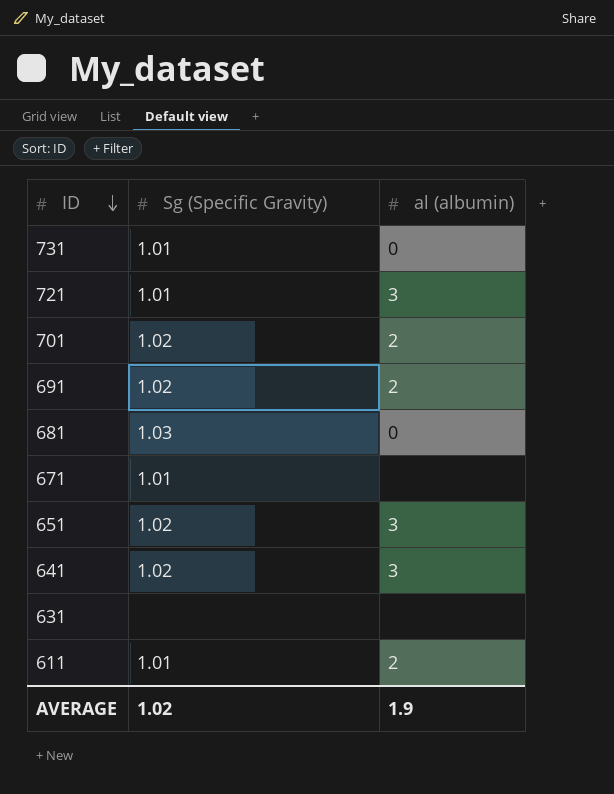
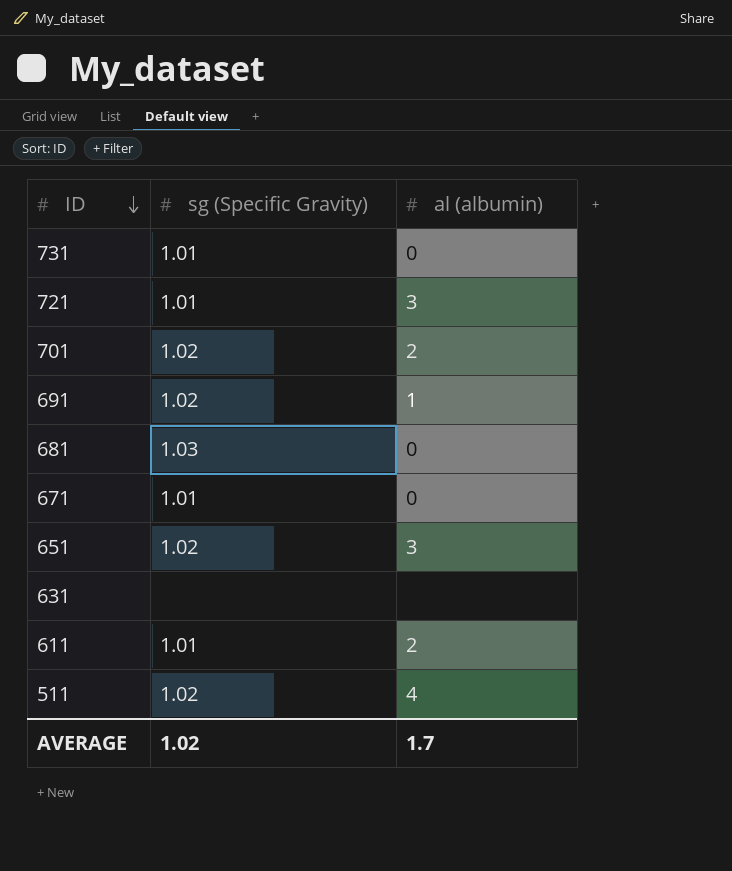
column name: Sg (Specific Gravity) -> sg (Specific Gravity)
row 641: 1.02 | 3 -> none
691 | al (albumin): 2 -> 1
671 | al (albumin): none -> 0
row 511: none -> 1.02 | 4
AVERAGE | al (albumin): 1.9 -> 1.7

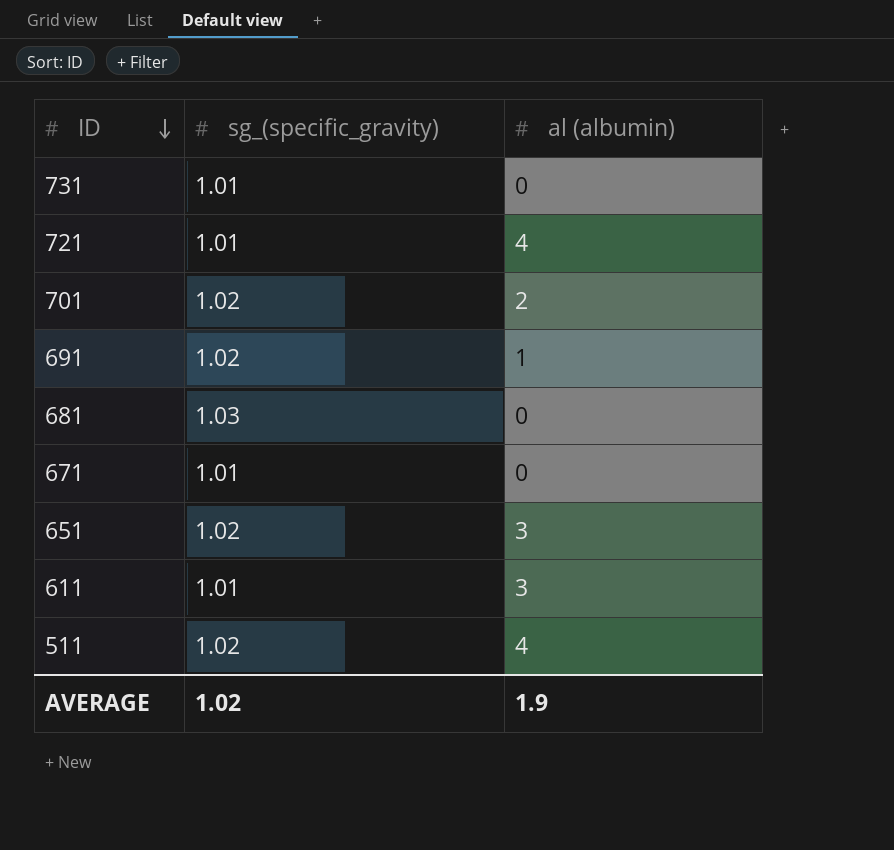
column name: sg (Specific Gravity) -> sg_(specific_gravity)
row 631: none | none -> none
721 | al (albumin): 3 -> 4
611 | al (albumin): 2 -> 3
AVERAGE | al (albumin): 1.7 -> 1.9

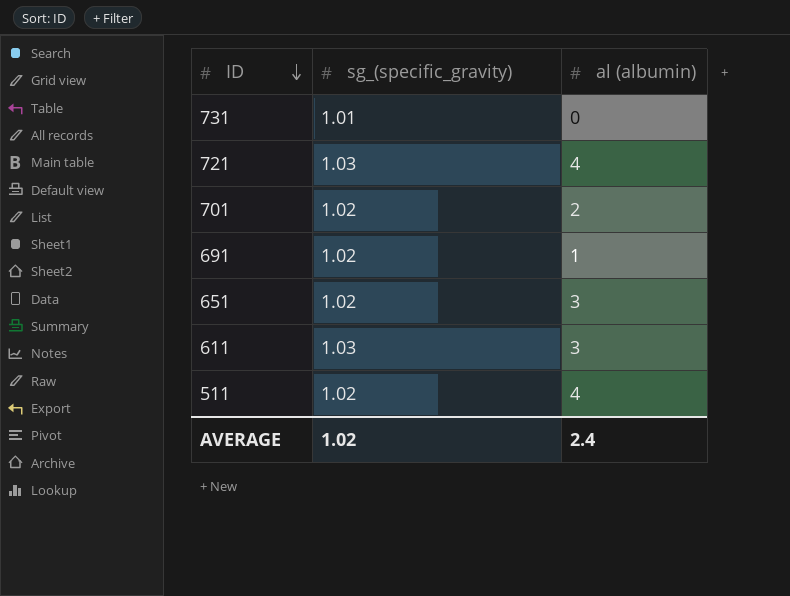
row 681: 1.03 | 0 -> none
row 671: 1.01 | 0 -> none
721 | sg_(specific_gravity): 1.01 -> 1.03
611 | sg_(specific_gravity): 1.01 -> 1.03
AVERAGE | al (albumin): 1.9 -> 2.4

